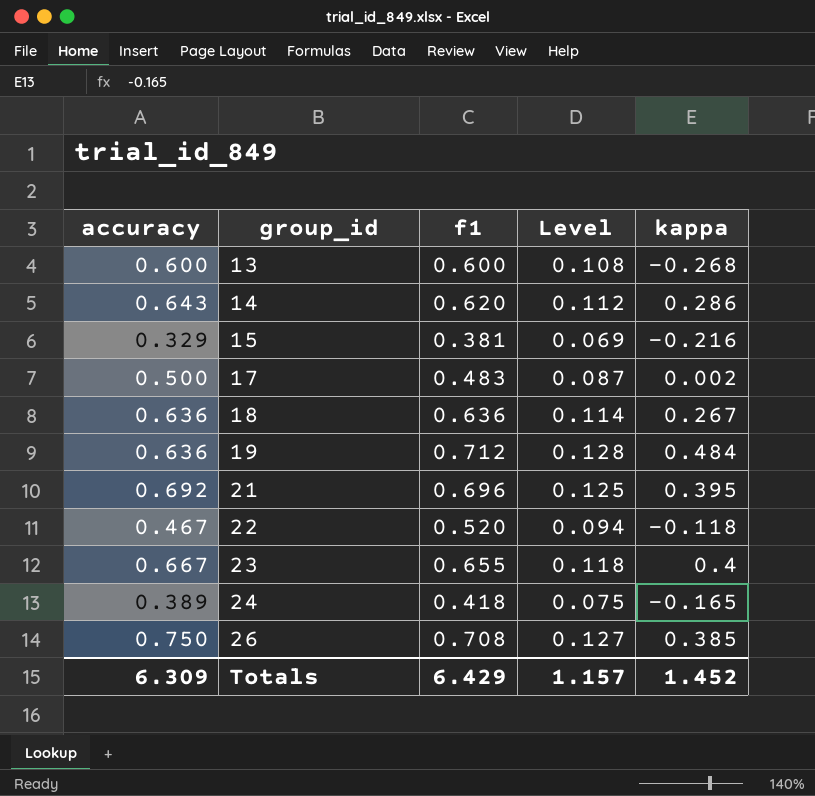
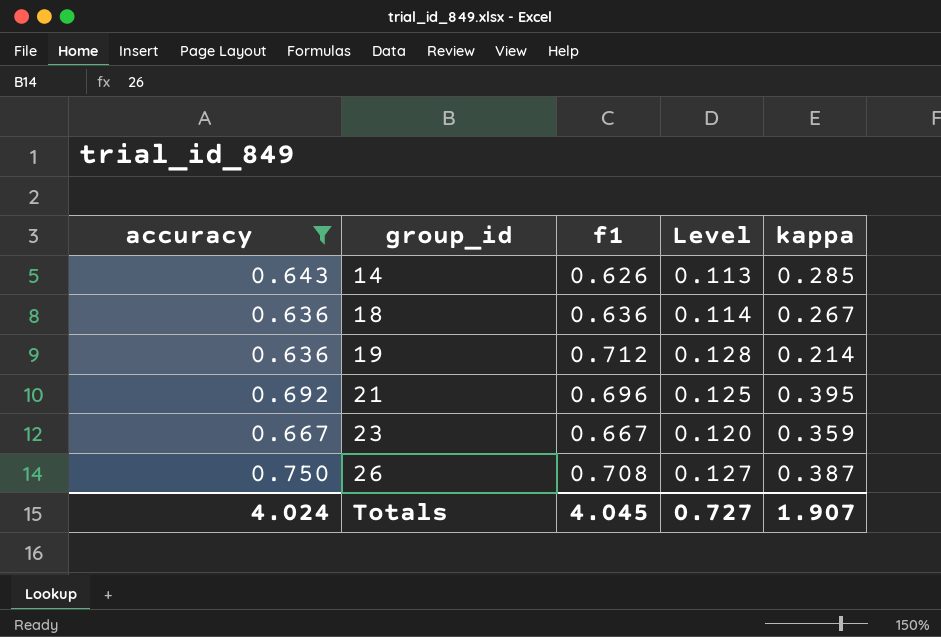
filter: none -> accuracy >= 0.636
14 | f1: 0.620 -> 0.626
14 | Level: 0.112 -> 0.113
14 | kappa: 0.286 -> 0.285
19 | kappa: 0.484 -> 0.214
23 | f1: 0.655 -> 0.667
23 | Level: 0.118 -> 0.120
23 | kappa: 0.4 -> 0.359
26 | kappa: 0.385 -> 0.387
Totals | accuracy: 6.309 -> 4.024
Totals | f1: 6.429 -> 4.045
Totals | Level: 1.157 -> 0.727
Totals | kappa: 1.452 -> 1.907

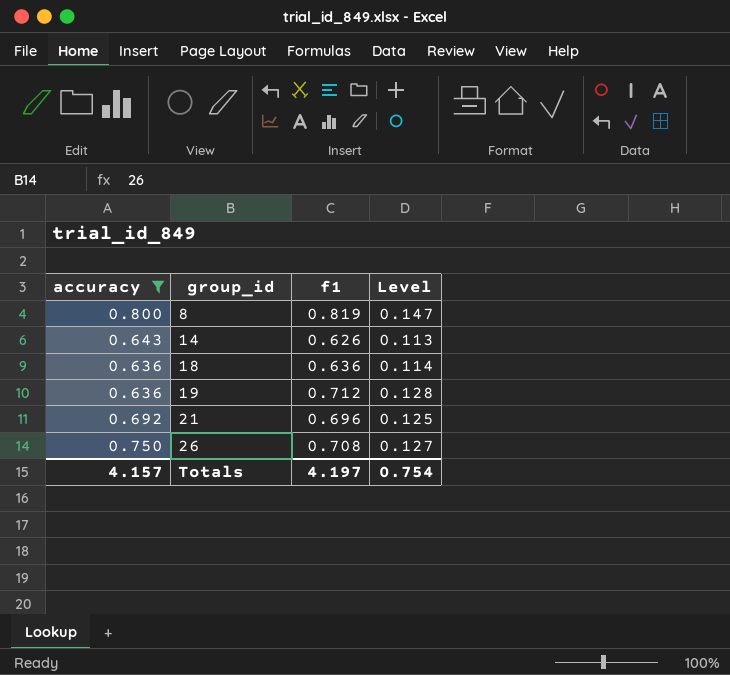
column kappa | position: 5 -> none
row 23: 0.667 | 0.667 | 0.120 | 0.359 -> none
row 8: none -> 0.800 | 0.819 | 0.147
Totals | accuracy: 4.024 -> 4.157
Totals | f1: 4.045 -> 4.197
Totals | Level: 0.727 -> 0.754

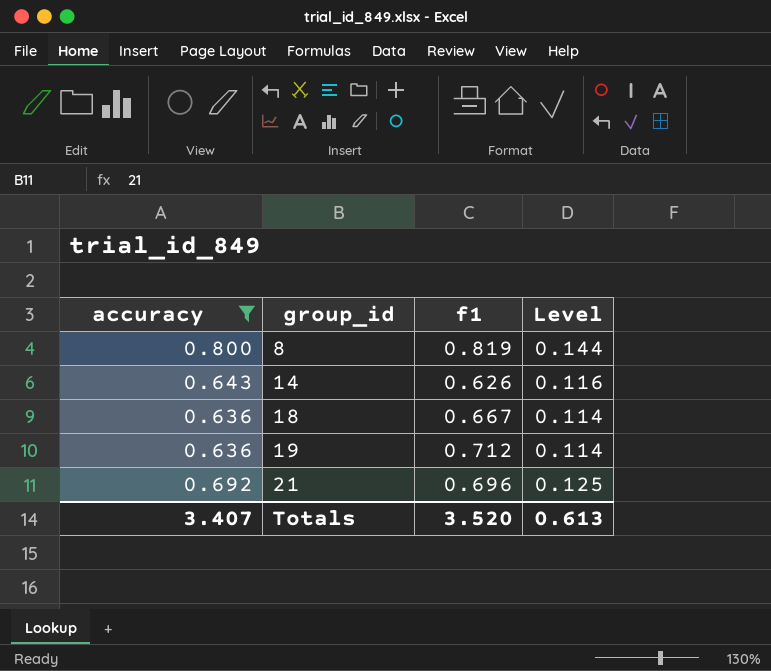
column Level | formula: [f1] * 0.18 -> [accuracy] * 0.18
row 26: 0.750 | 0.708 | 0.127 -> none
18 | f1: 0.636 -> 0.667
Totals | accuracy: 4.157 -> 3.407
Totals | f1: 4.197 -> 3.520
Totals | Level: 0.754 -> 0.613

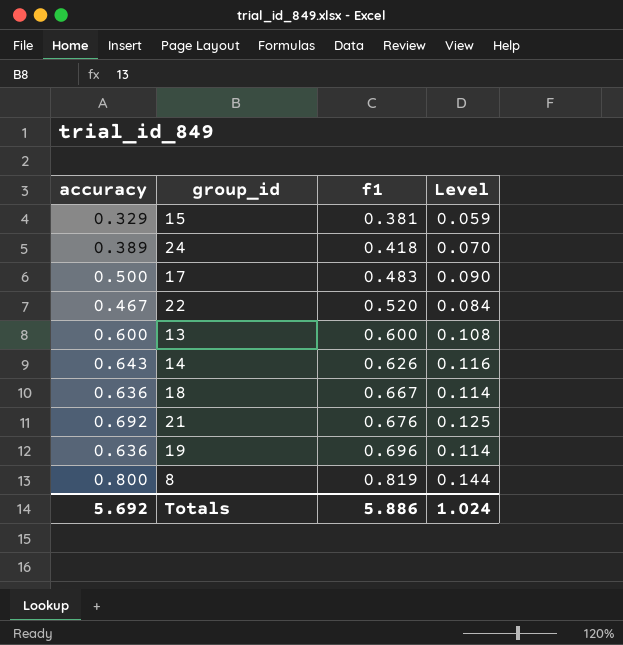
filter: accuracy >= 0.636 -> none
row order: group_id ascending -> f1 ascending
21 | f1: 0.696 -> 0.676
19 | f1: 0.712 -> 0.696
Totals | accuracy: 3.407 -> 5.692
Totals | f1: 3.520 -> 5.886
Totals | Level: 0.613 -> 1.024

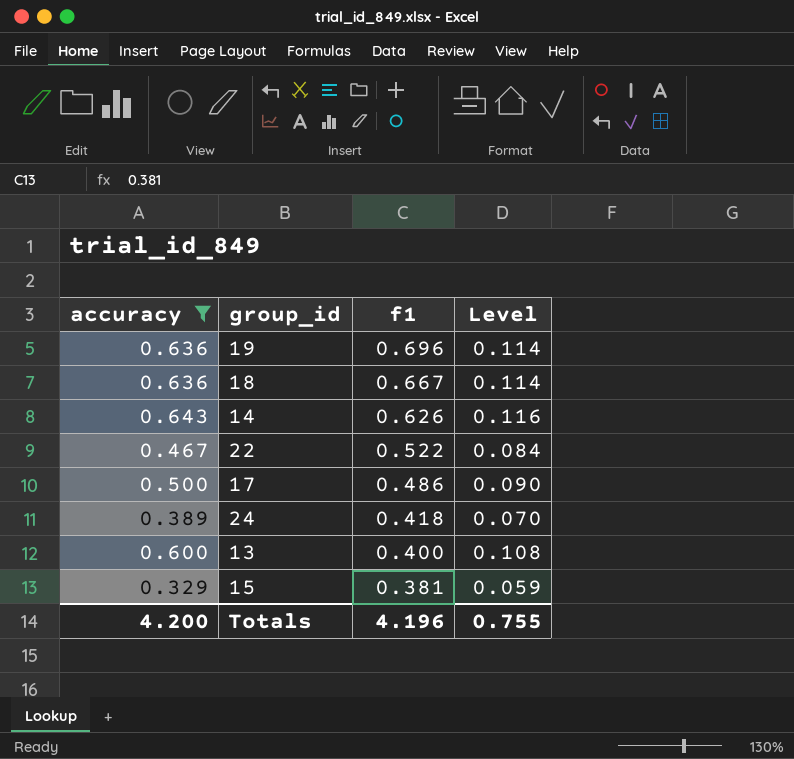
filter: none -> accuracy <= 0.643
row order: f1 ascending -> f1 descending
22 | f1: 0.520 -> 0.522
17 | f1: 0.483 -> 0.486
13 | f1: 0.600 -> 0.400
Totals | accuracy: 5.692 -> 4.200
Totals | f1: 5.886 -> 4.196
Totals | Level: 1.024 -> 0.755

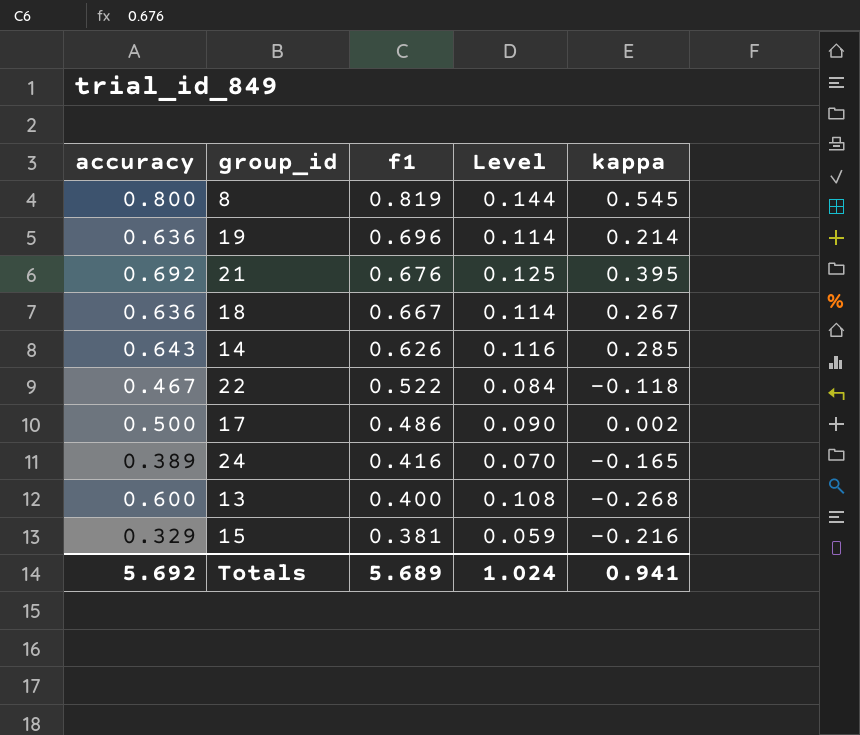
filter: accuracy <= 0.643 -> none
column kappa | position: none -> 5
24 | f1: 0.418 -> 0.416
Totals | accuracy: 4.200 -> 5.692
Totals | f1: 4.196 -> 5.689
Totals | Level: 0.755 -> 1.024

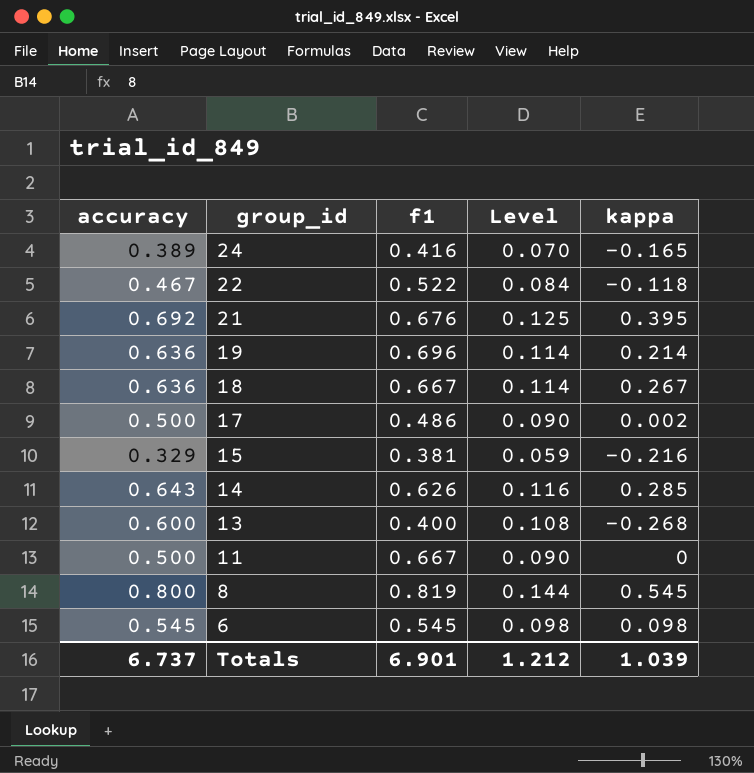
row order: f1 descending -> group_id descending
row 11: none -> 0.500 | 0.667 | 0.090 | 0
row 6: none -> 0.545 | 0.545 | 0.098 | 0.098
Totals | accuracy: 5.692 -> 6.737
Totals | f1: 5.689 -> 6.901
Totals | Level: 1.024 -> 1.212
Totals | kappa: 0.941 -> 1.039

